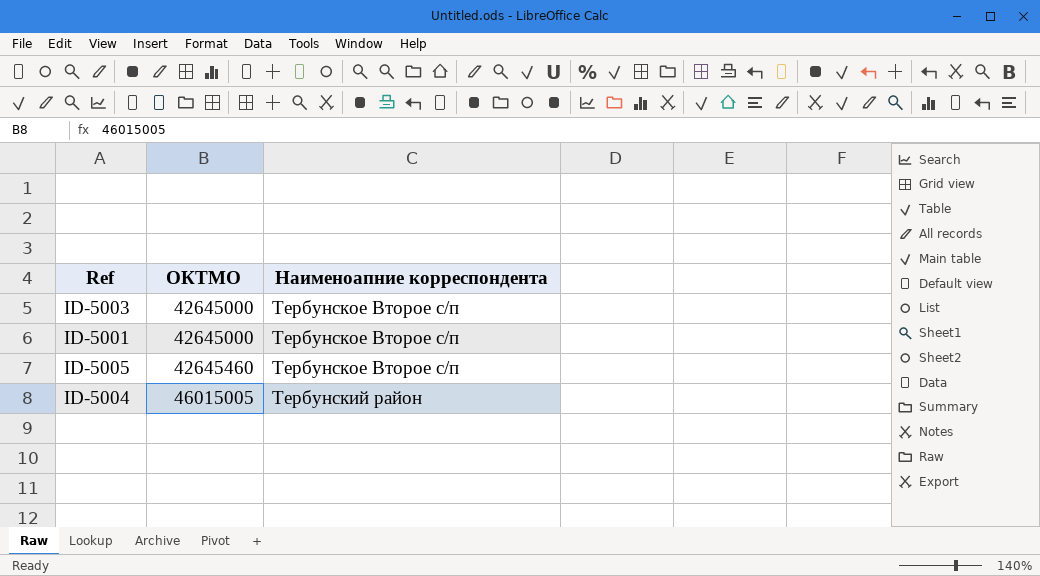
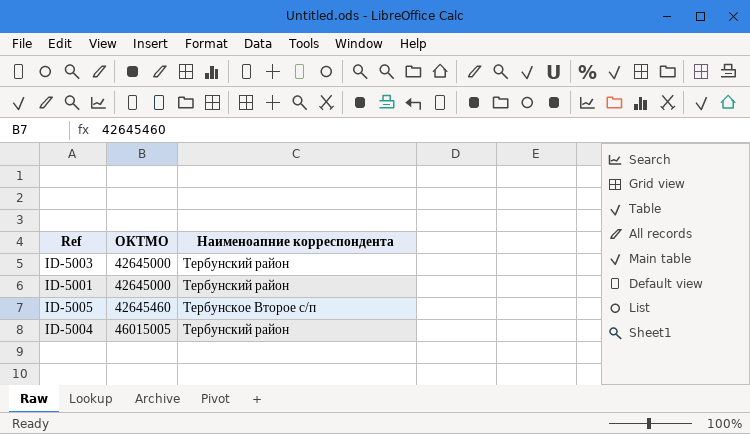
ID-5003 | Наименоапние корреспондента: Тербунское Второе с/п -> Тербунский район
ID-5001 | Наименоапние корреспондента: Тербунское Второе с/п -> Тербунский район

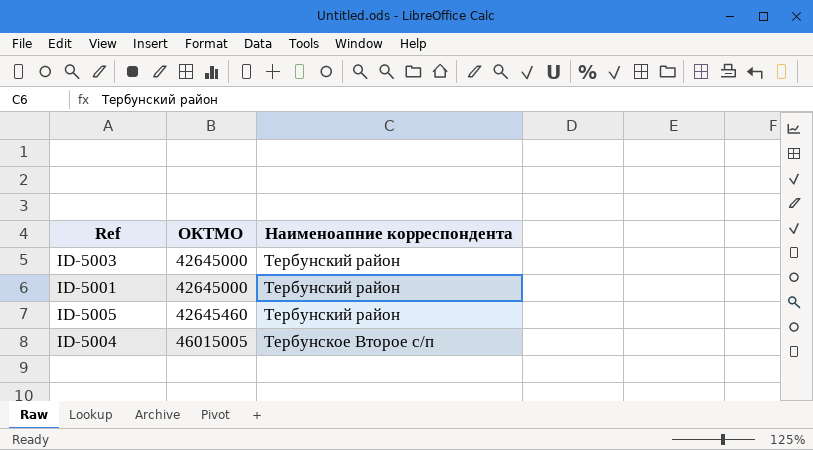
ID-5005 | Наименоапние корреспондента: Тербунское Второе с/п -> Тербунский район
ID-5004 | Наименоапние корреспондента: Тербунский район -> Тербунское Второе с/п

